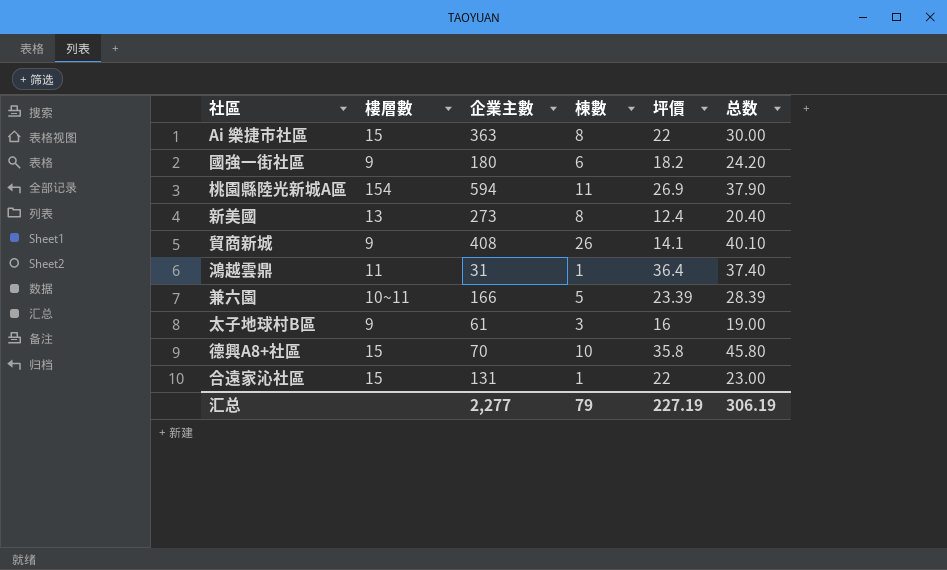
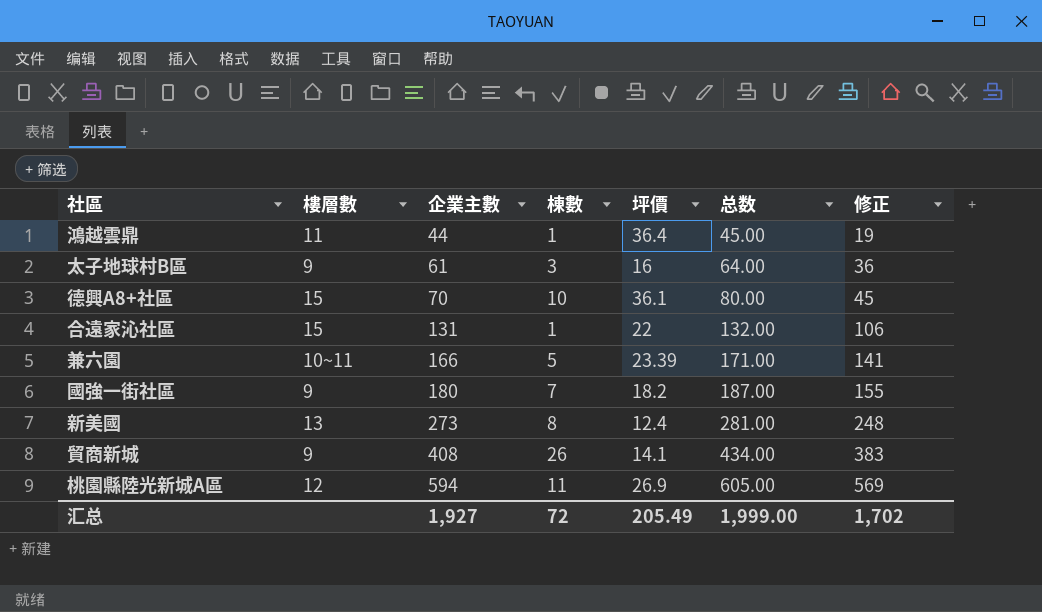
row order: none -> 企業主數 ascending
column 总数 | formula: [棟數] + [坪價] -> [企業主數] + [棟數]
column 修正 | formula: none -> [企業主數] - 25
row Ai 樂捷市社區: 15 | 363 | 8 | 22 | 30.00 -> none
鴻越雲鼎 | 企業主數: 31 -> 44
德興A8+社區 | 坪價: 35.8 -> 36.1
國強一街社區 | 棟數: 6 -> 7
桃園縣陸光新城A區 | 樓層數: 154 -> 12
汇总 | 企業主數: 2,277 -> 1,927
汇总 | 棟數: 79 -> 72
汇总 | 坪價: 227.19 -> 205.49
汇总 | 总数: 306.19 -> 1,999.00

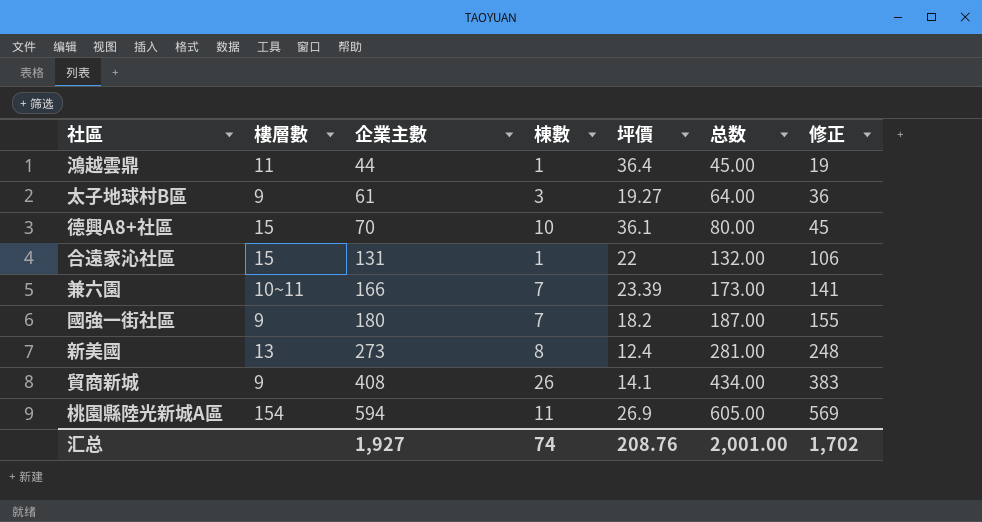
太子地球村B區 | 坪價: 16 -> 19.27
兼六園 | 棟數: 5 -> 7
兼六園 | 总数: 171.00 -> 173.00
桃園縣陸光新城A區 | 樓層數: 12 -> 154
汇总 | 棟數: 72 -> 74
汇总 | 坪價: 205.49 -> 208.76
汇总 | 总数: 1,999.00 -> 2,001.00

